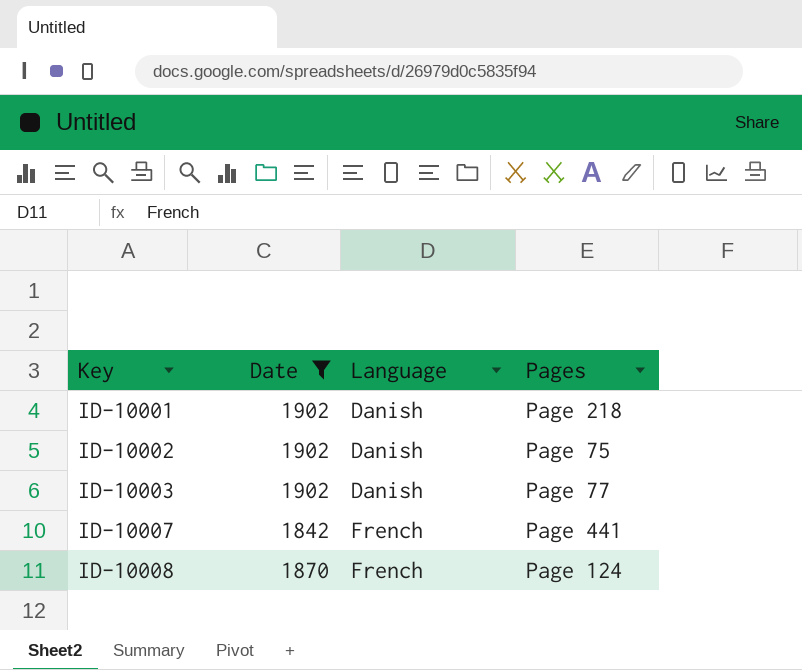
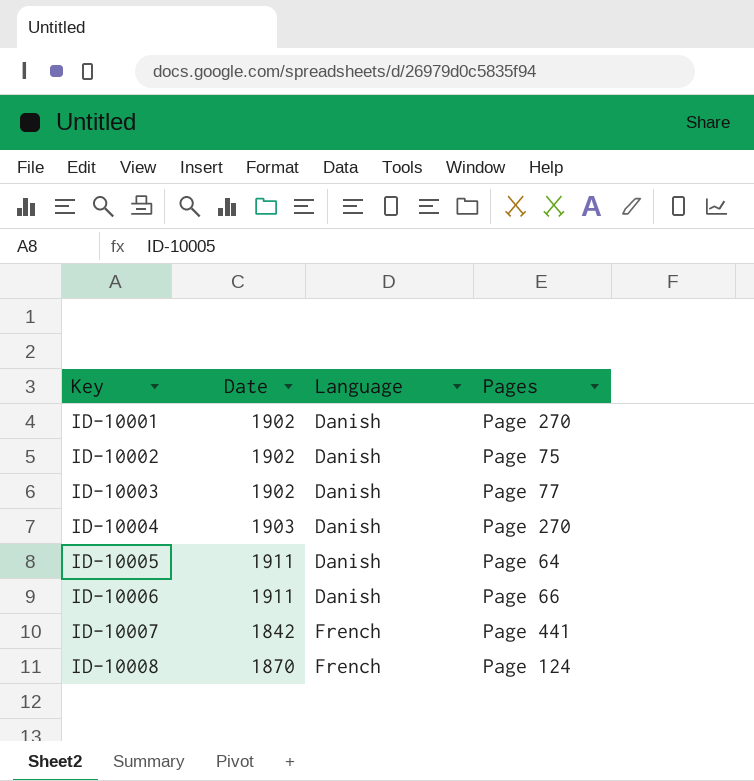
filter: Date <= 1902 -> none
ID-10001 | Pages: Page 218 -> Page 270

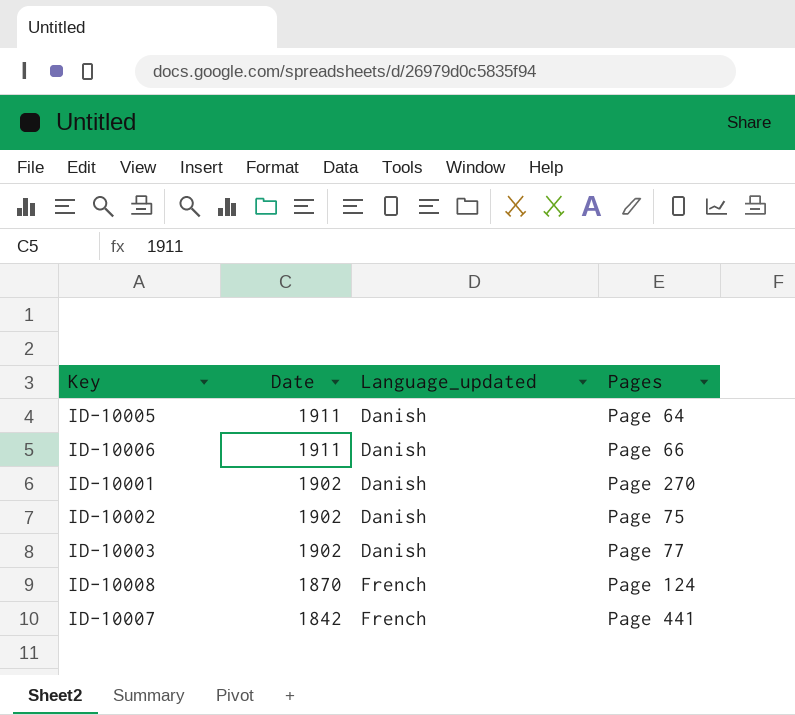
row order: Key ascending -> Date descending
column name: Language -> Language_updated
row ID-10004: 1903 | Danish | Page 270 -> none

